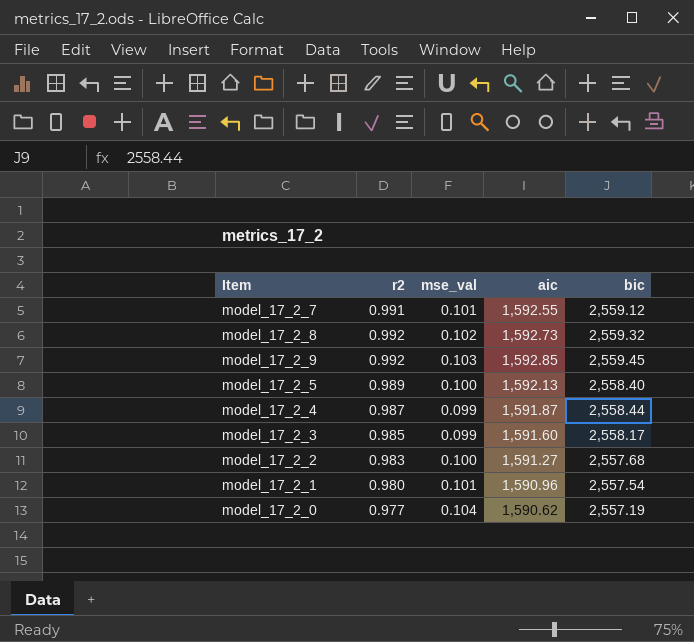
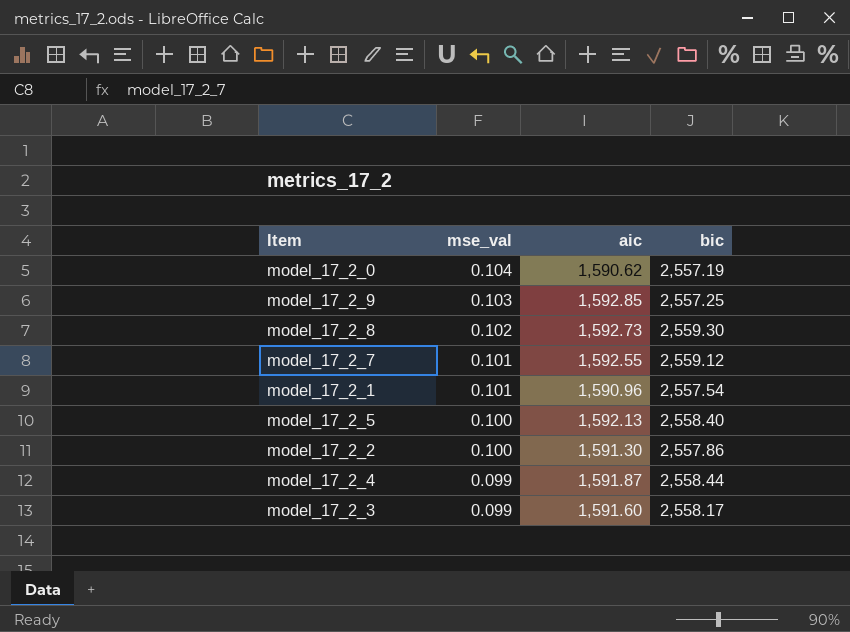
row order: none -> mse_val descending
column r2 | position: 2 -> none
model_17_2_9 | bic: 2,559.45 -> 2,557.25
model_17_2_8 | bic: 2,559.32 -> 2,559.30
model_17_2_2 | aic: 1,591.27 -> 1,591.30
model_17_2_2 | bic: 2,557.68 -> 2,557.86

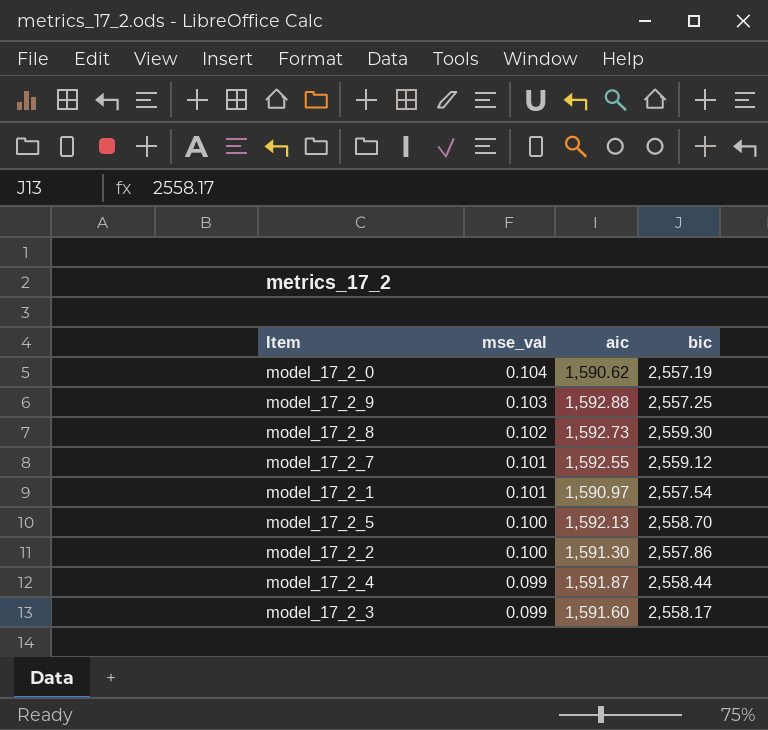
model_17_2_9 | aic: 1,592.85 -> 1,592.88
model_17_2_1 | aic: 1,590.96 -> 1,590.97
model_17_2_5 | bic: 2,558.40 -> 2,558.70

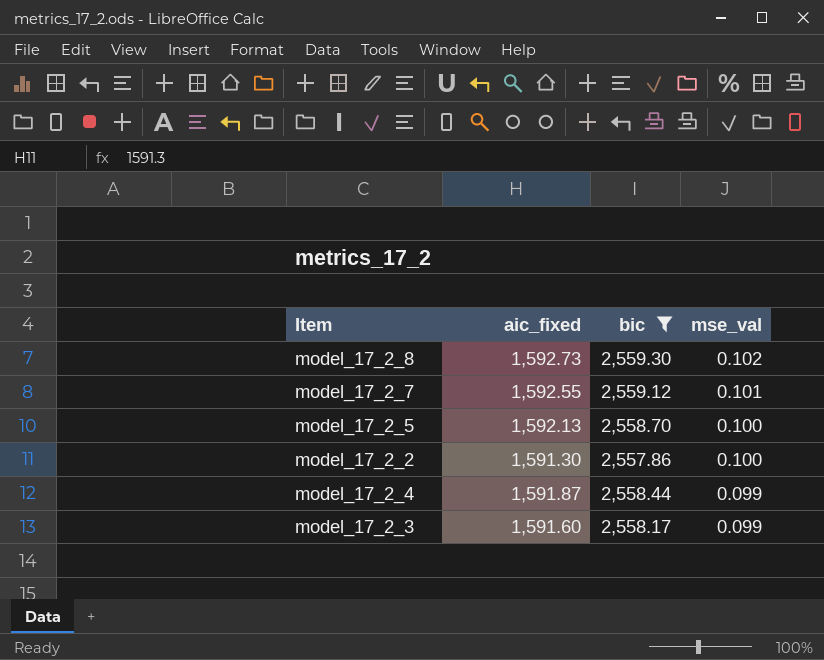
filter: none -> bic >= 2,557.86
column name: aic -> aic_fixed
column mse_val | position: 2 -> 4

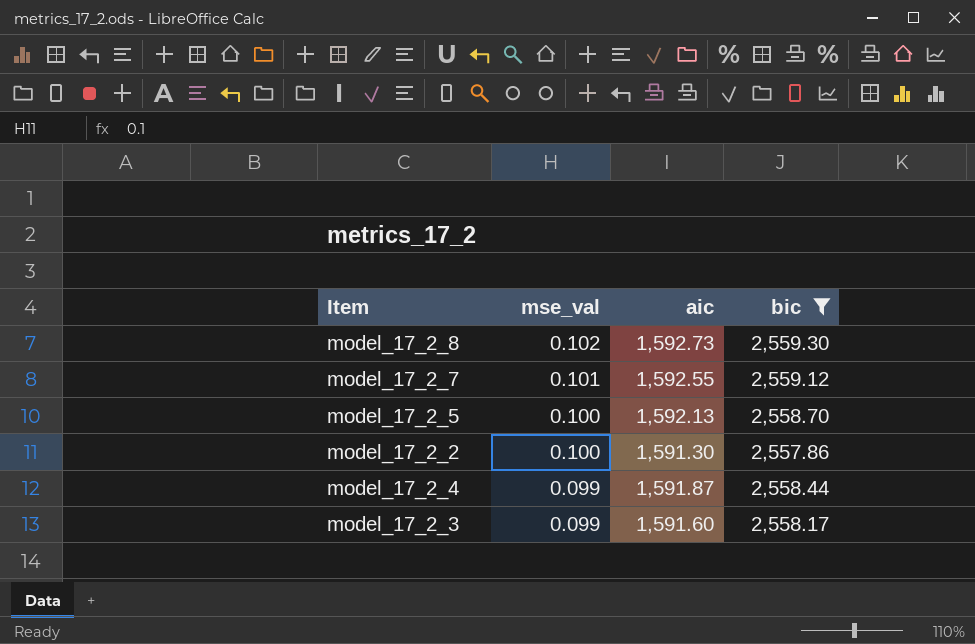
column mse_val | position: 4 -> 2
column name: aic_fixed -> aic

